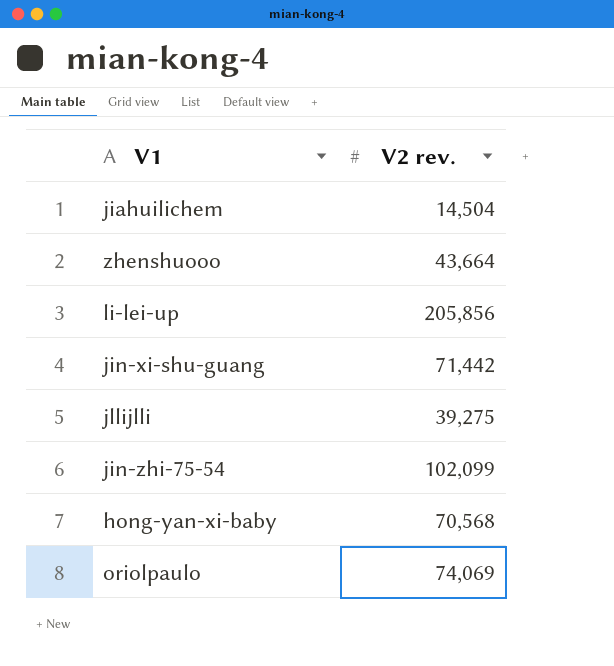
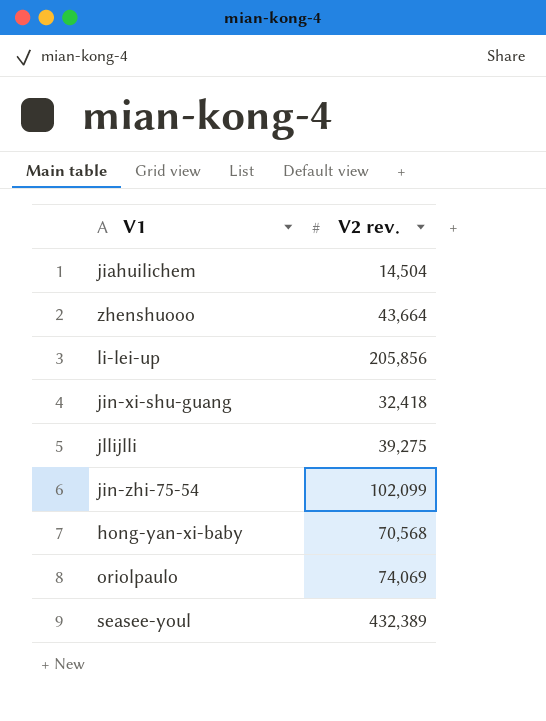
jin-xi-shu-guang | V2 rev.: 71,442 -> 32,418
row seasee-youl: none -> 432,389

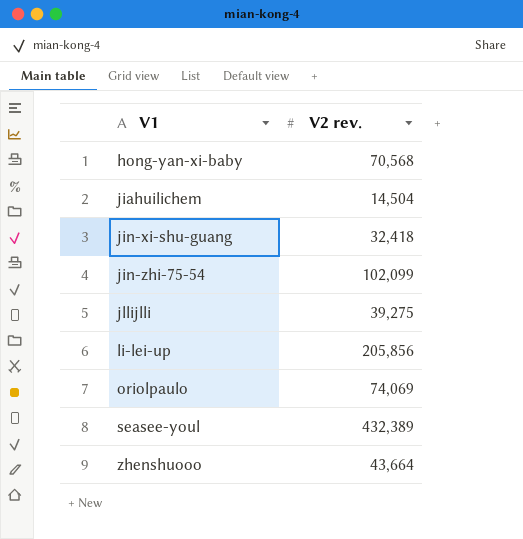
row order: none -> V1 ascending

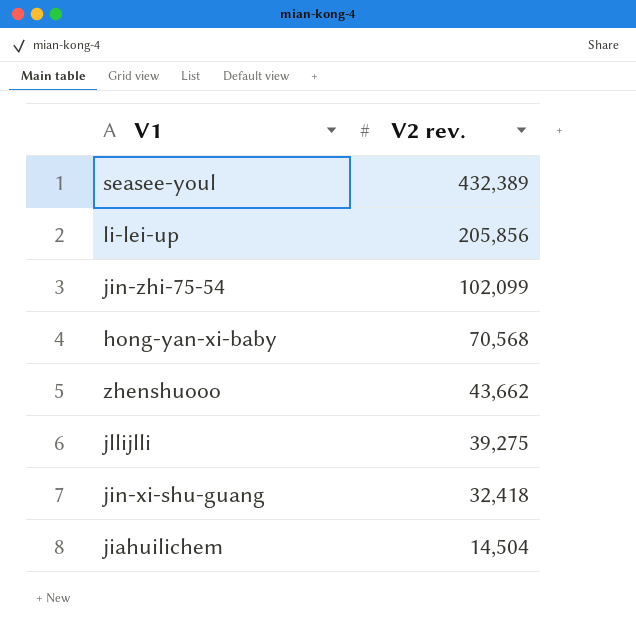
row order: V1 ascending -> V2 rev. descending
row oriolpaulo: 74,069 -> none
zhenshuooo | V2 rev.: 43,664 -> 43,662

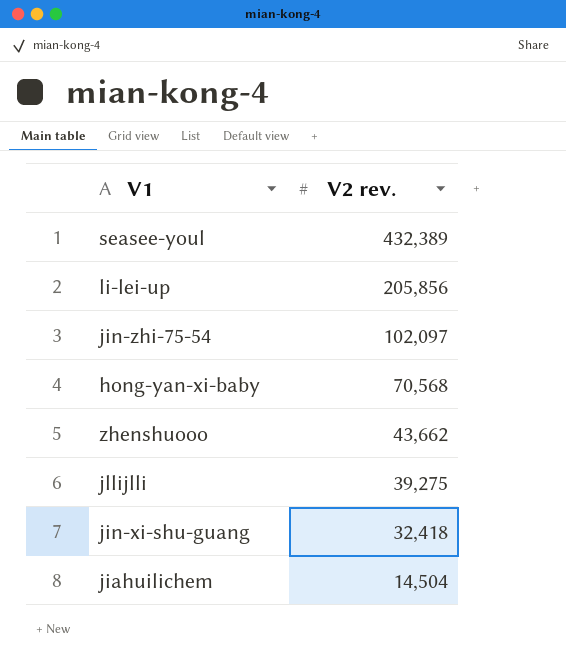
jin-zhi-75-54 | V2 rev.: 102,099 -> 102,097

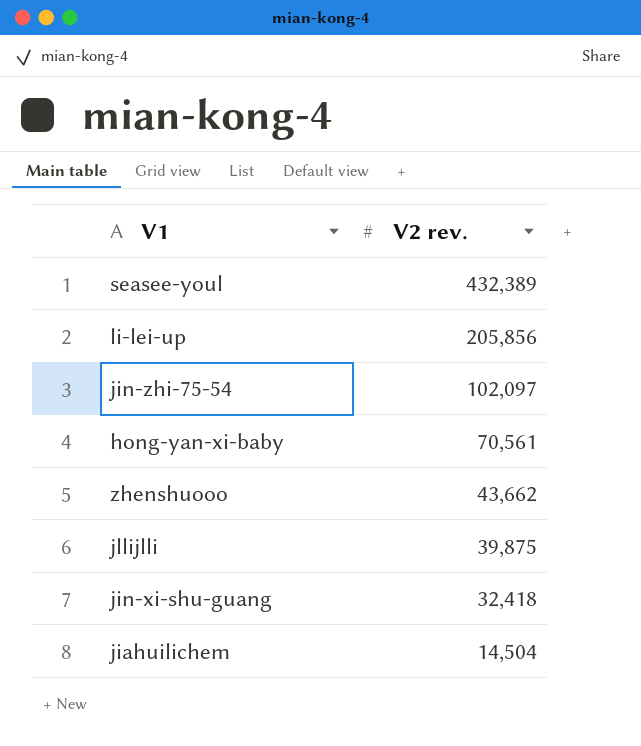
hong-yan-xi-baby | V2 rev.: 70,568 -> 70,561
jllijlli | V2 rev.: 39,275 -> 39,875

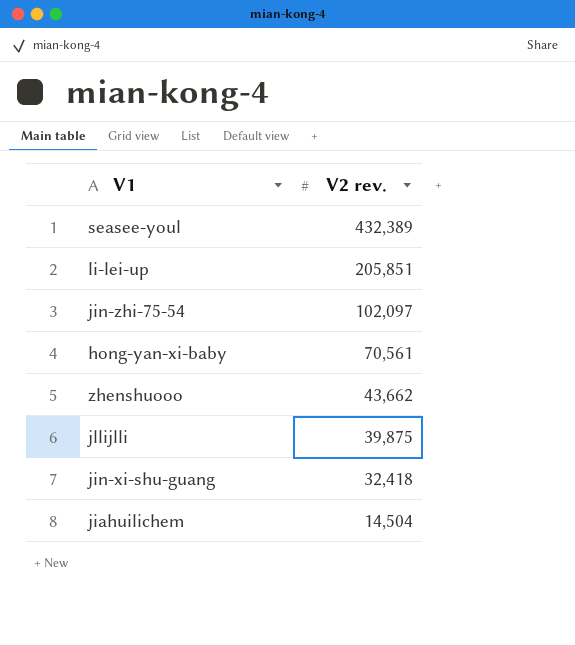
li-lei-up | V2 rev.: 205,856 -> 205,851

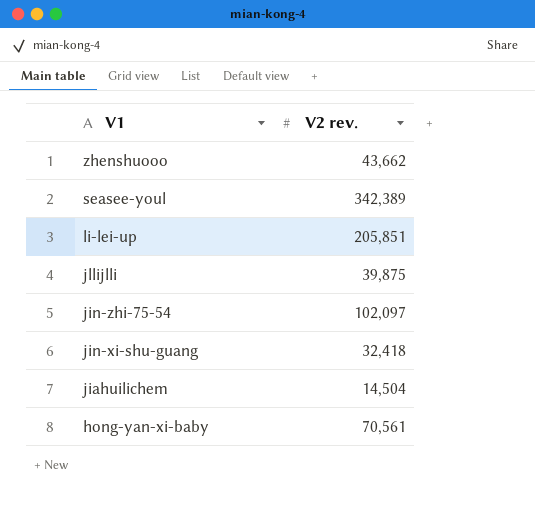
row order: V2 rev. descending -> V1 descending
seasee-youl | V2 rev.: 432,389 -> 342,389

